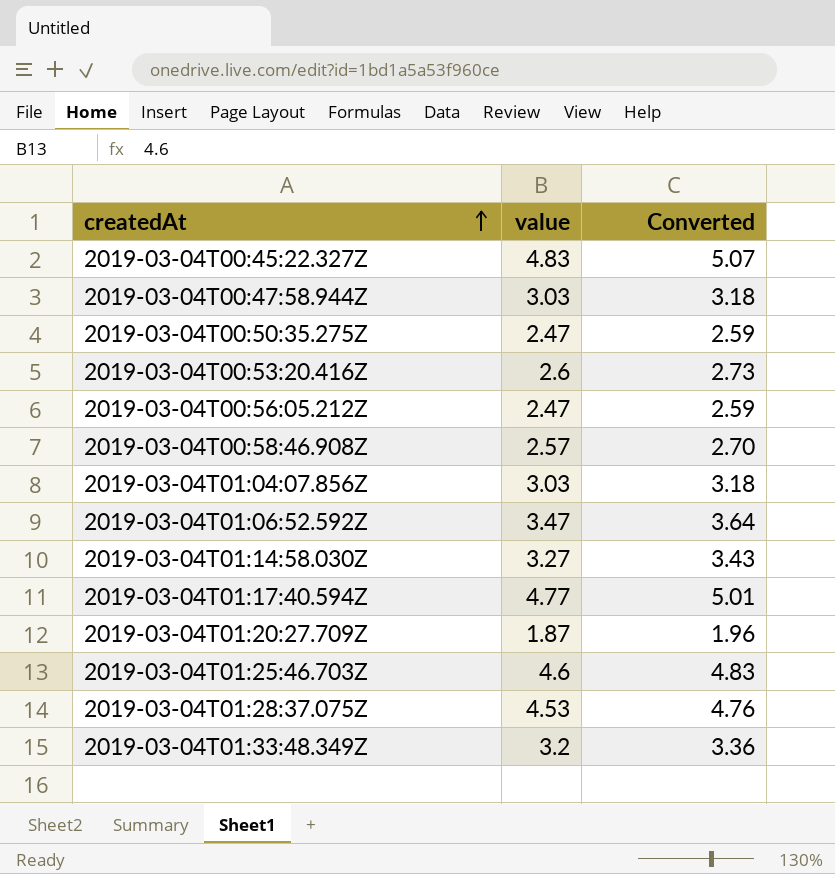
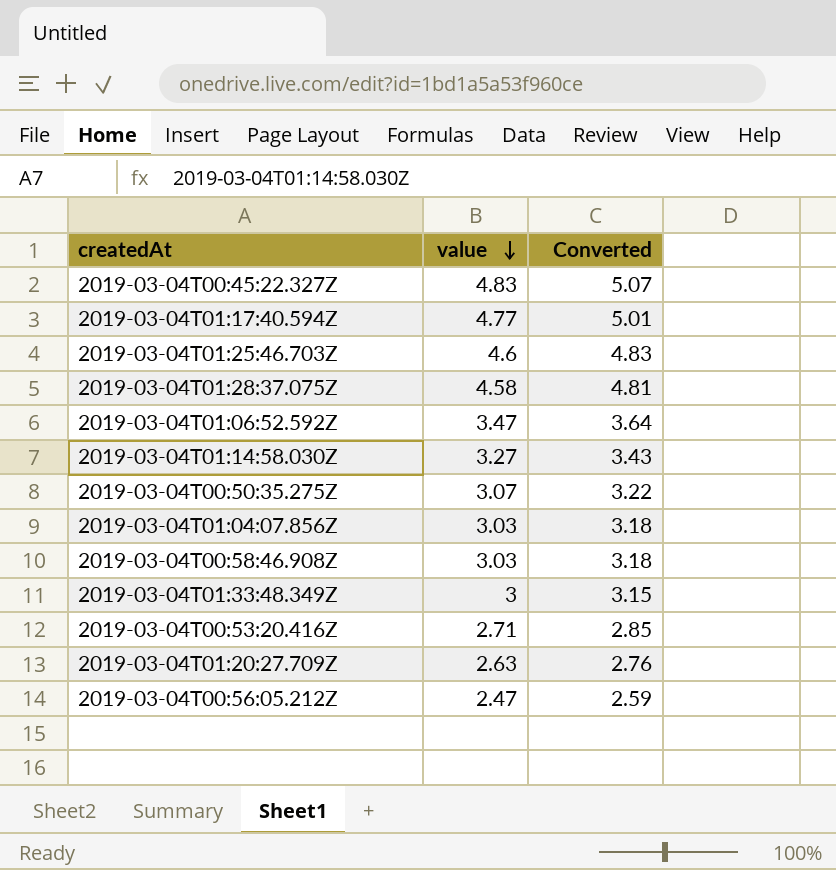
row order: createdAt ascending -> value descending
row 2019-03-04T00:47:58.944Z: 3.03 | 3.18 -> none
2019-03-04T01:28:37.075Z | value: 4.53 -> 4.58
2019-03-04T01:28:37.075Z | Converted: 4.76 -> 4.81
2019-03-04T00:50:35.275Z | value: 2.47 -> 3.07
2019-03-04T00:50:35.275Z | Converted: 2.59 -> 3.22
2019-03-04T00:58:46.908Z | value: 2.57 -> 3.03
2019-03-04T00:58:46.908Z | Converted: 2.70 -> 3.18
2019-03-04T01:33:48.349Z | value: 3.2 -> 3
2019-03-04T01:33:48.349Z | Converted: 3.36 -> 3.15
2019-03-04T00:53:20.416Z | value: 2.6 -> 2.71
2019-03-04T00:53:20.416Z | Converted: 2.73 -> 2.85
2019-03-04T01:20:27.709Z | value: 1.87 -> 2.63
2019-03-04T01:20:27.709Z | Converted: 1.96 -> 2.76

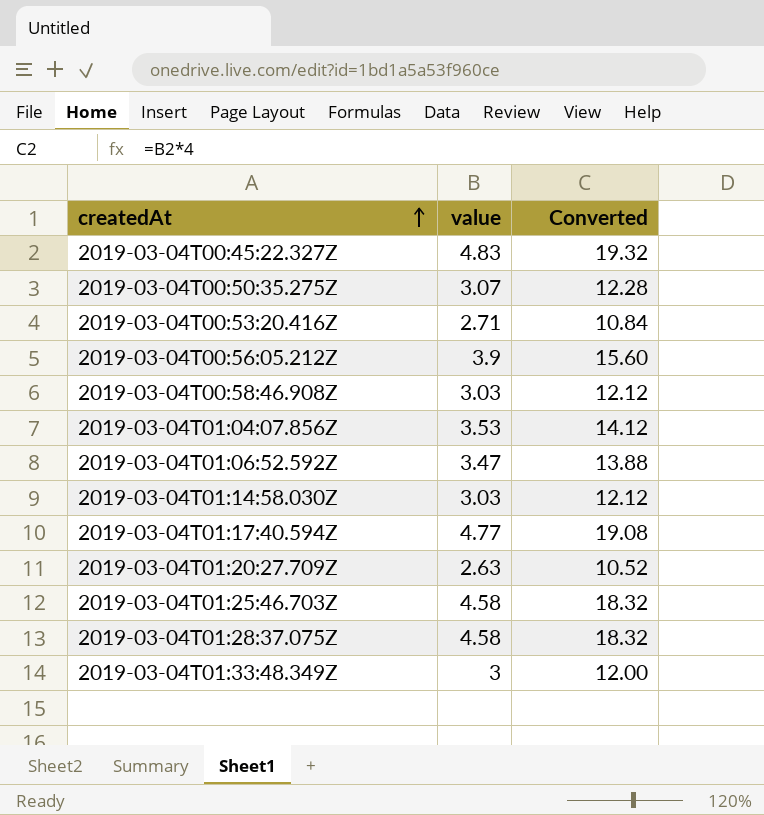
row order: value descending -> createdAt ascending
column Converted | formula: [value] * 1.05 -> [value] * 4
2019-03-04T00:56:05.212Z | value: 2.47 -> 3.9
2019-03-04T01:04:07.856Z | value: 3.03 -> 3.53
2019-03-04T01:14:58.030Z | value: 3.27 -> 3.03
2019-03-04T01:25:46.703Z | value: 4.6 -> 4.58

